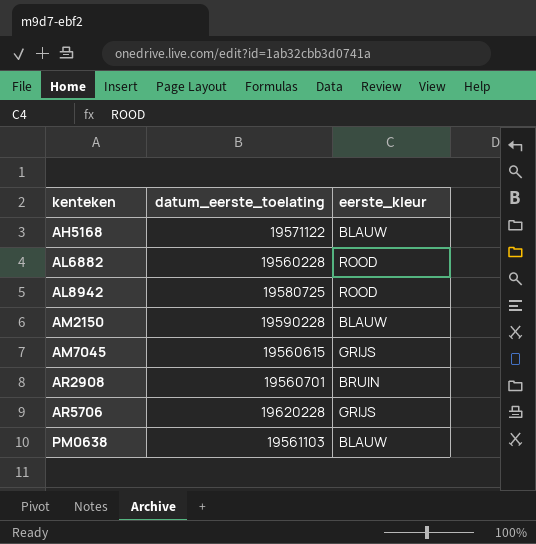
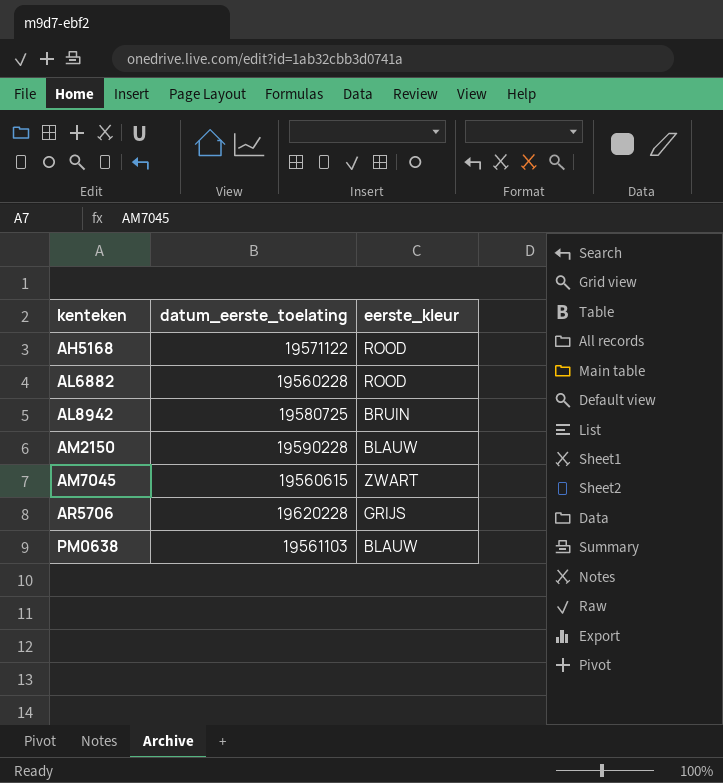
row AR2908: 19560701 | BRUIN -> none
AH5168 | eerste_kleur: BLAUW -> ROOD
AL8942 | eerste_kleur: ROOD -> BRUIN
AM7045 | eerste_kleur: GRIJS -> ZWART

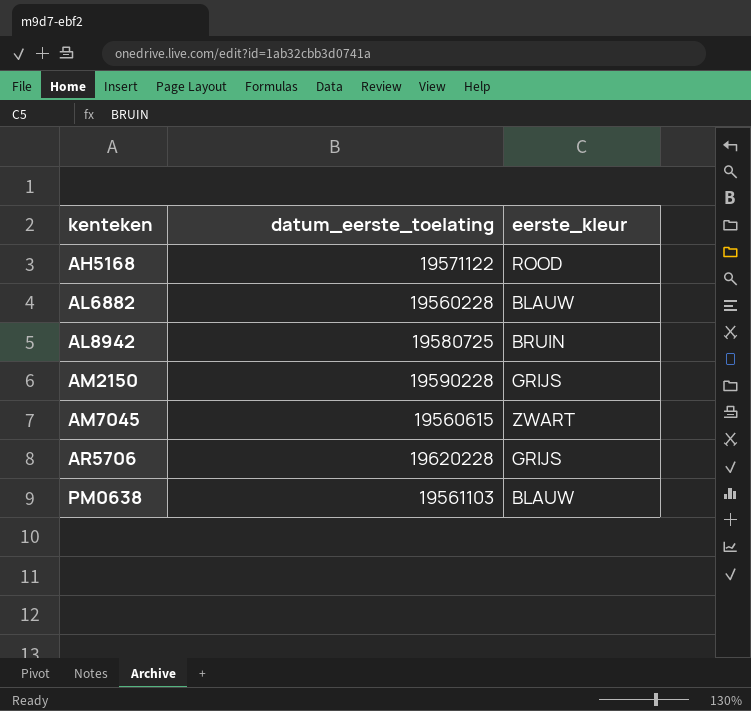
AL6882 | eerste_kleur: ROOD -> BLAUW
AM2150 | eerste_kleur: BLAUW -> GRIJS

